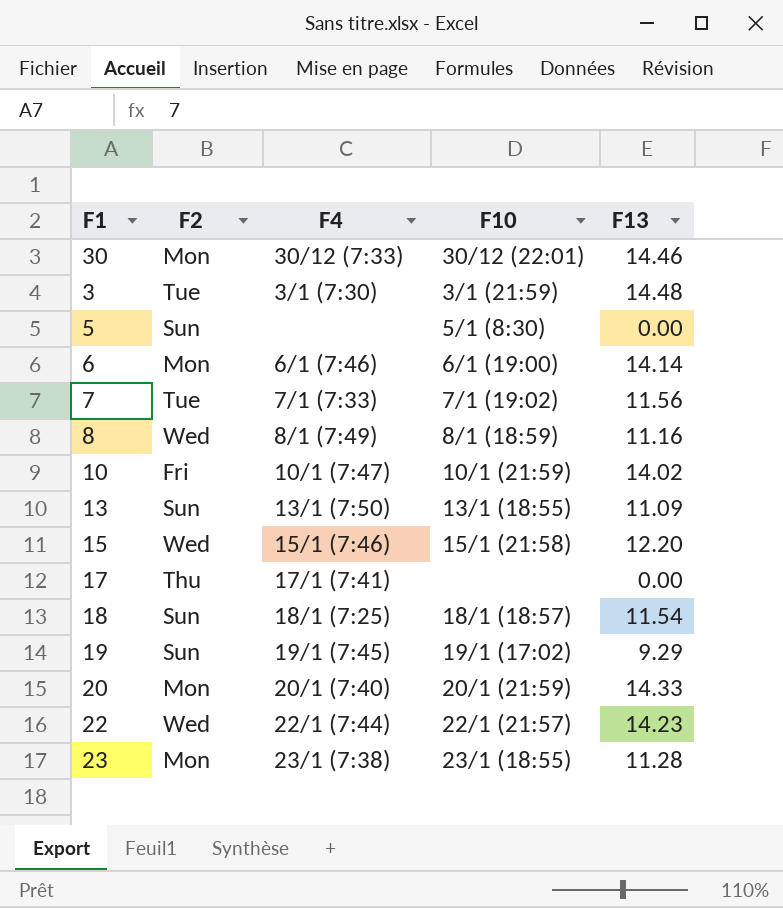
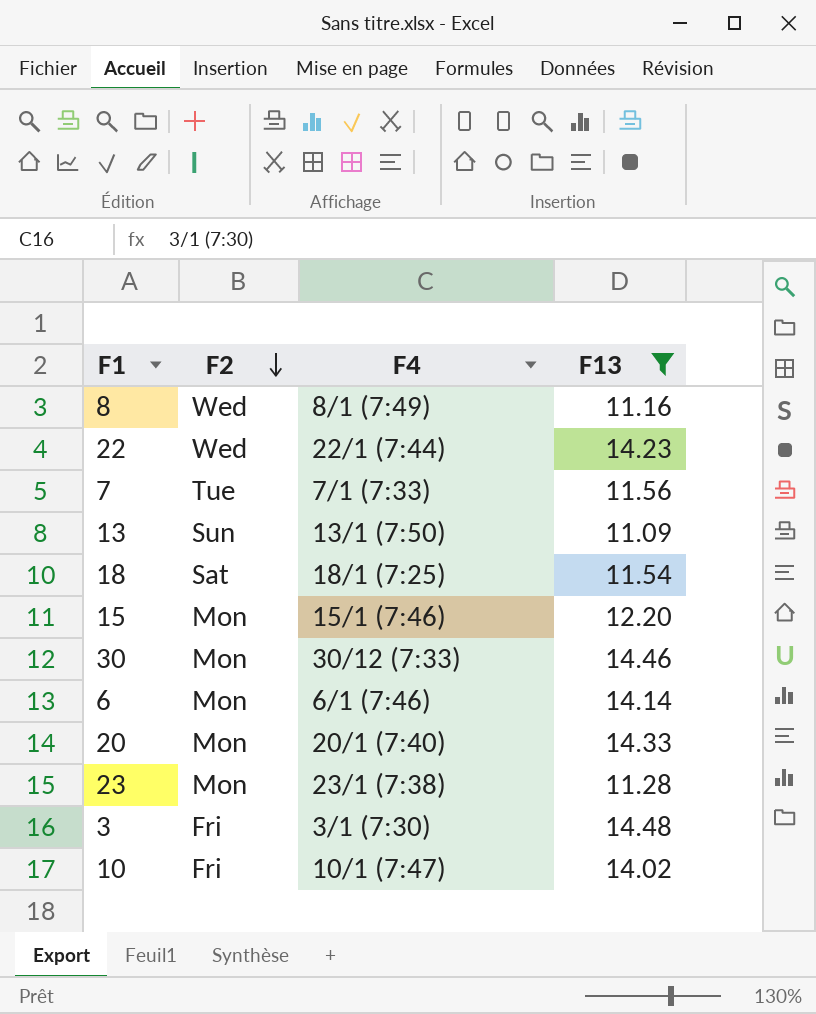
filter: none -> F13 >= 11.09
row order: none -> F2 descending
column F10 | position: 4 -> none
18 | F2: Sun -> Sat
15 | F2: Wed -> Mon
3 | F2: Tue -> Fri

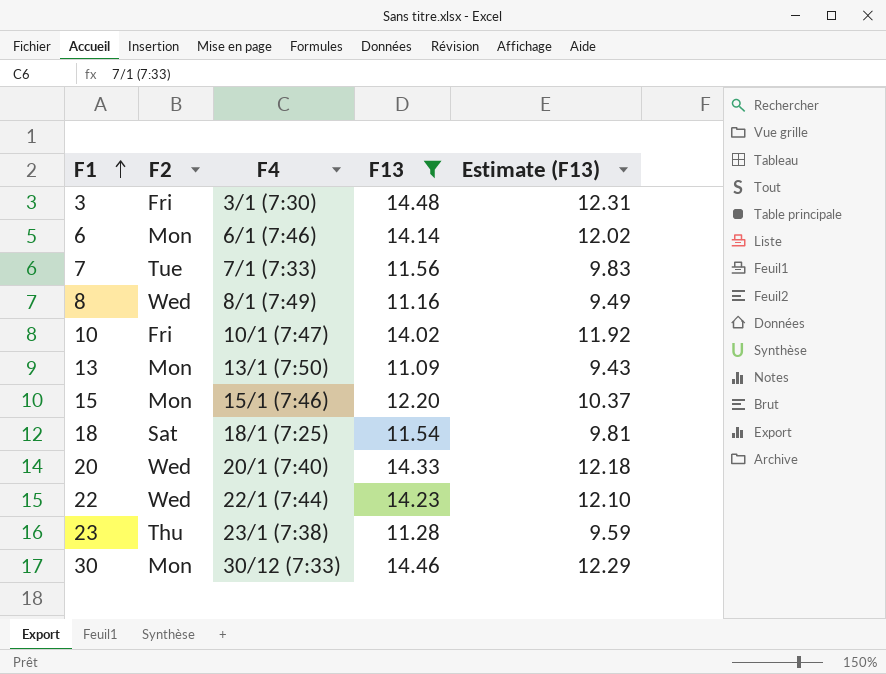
row order: F2 descending -> F1 ascending
column Estimate (F13) | formula: none -> [F13] * 0.85
13 | F2: Sun -> Mon
20 | F2: Mon -> Wed
23 | F2: Mon -> Thu

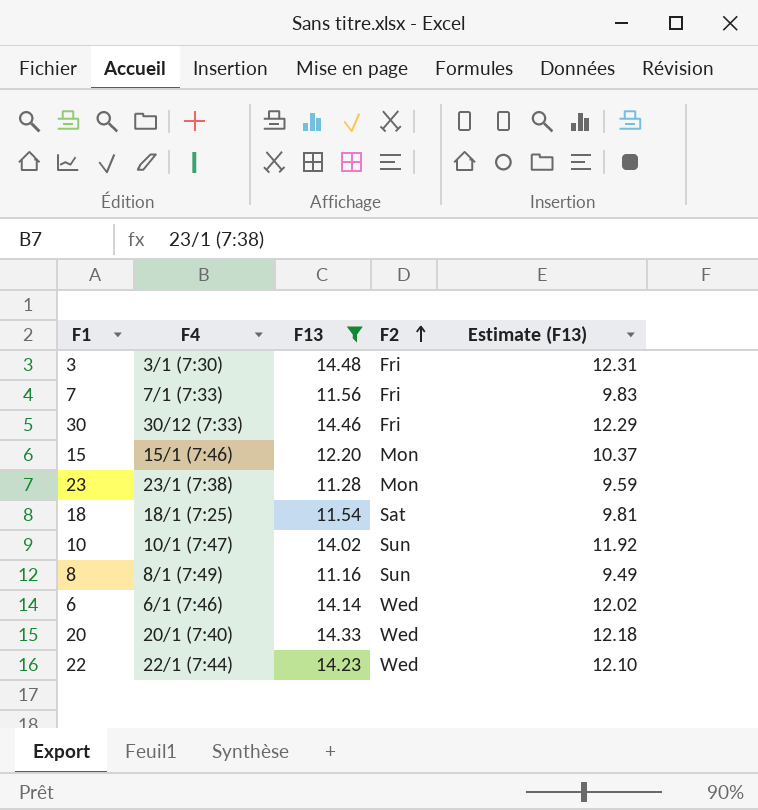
row order: F1 ascending -> F2 ascending
column F2 | position: 2 -> 4
row 13: Mon | 13/1 (7:50) | 11.09 | 9.43 -> none
7 | F2: Tue -> Fri
30 | F2: Mon -> Fri
23 | F2: Thu -> Mon
10 | F2: Fri -> Sun
8 | F2: Wed -> Sun
6 | F2: Mon -> Wed

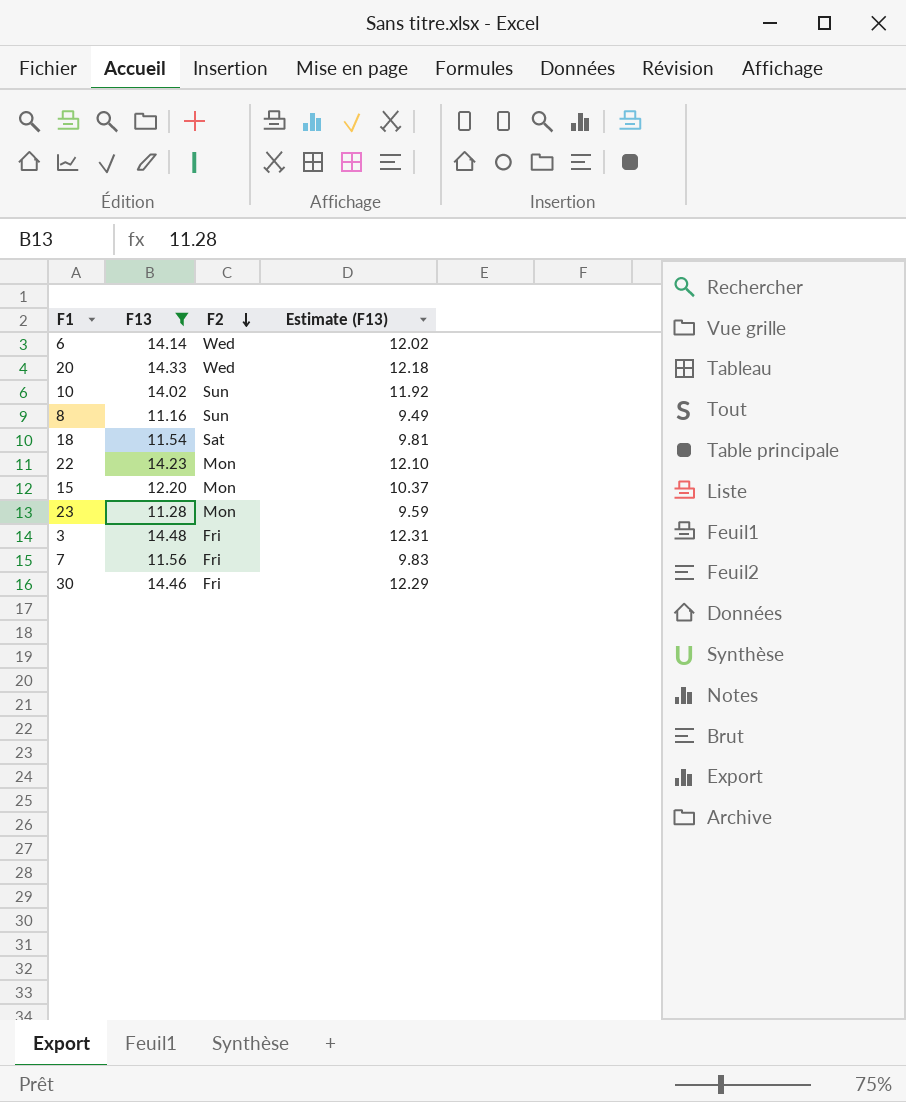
row order: F2 ascending -> F2 descending
column F4 | position: 2 -> none
22 | F2: Wed -> Mon

